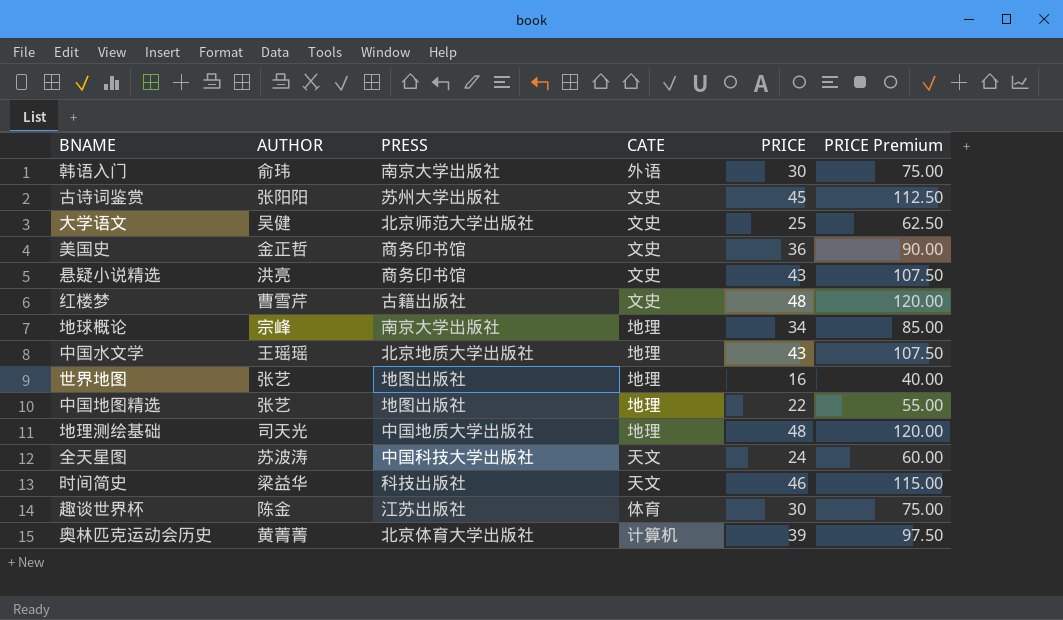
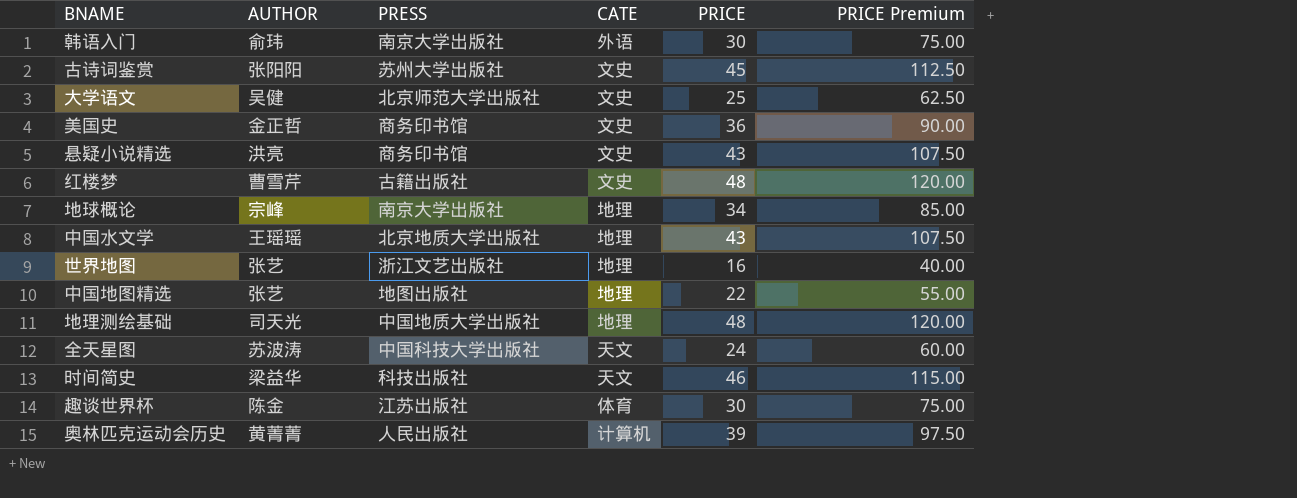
世界地图 | PRESS: 地图出版社 -> 浙江文艺出版社
奥林匹克运动会历史 | PRESS: 北京体育大学出版社 -> 人民出版社

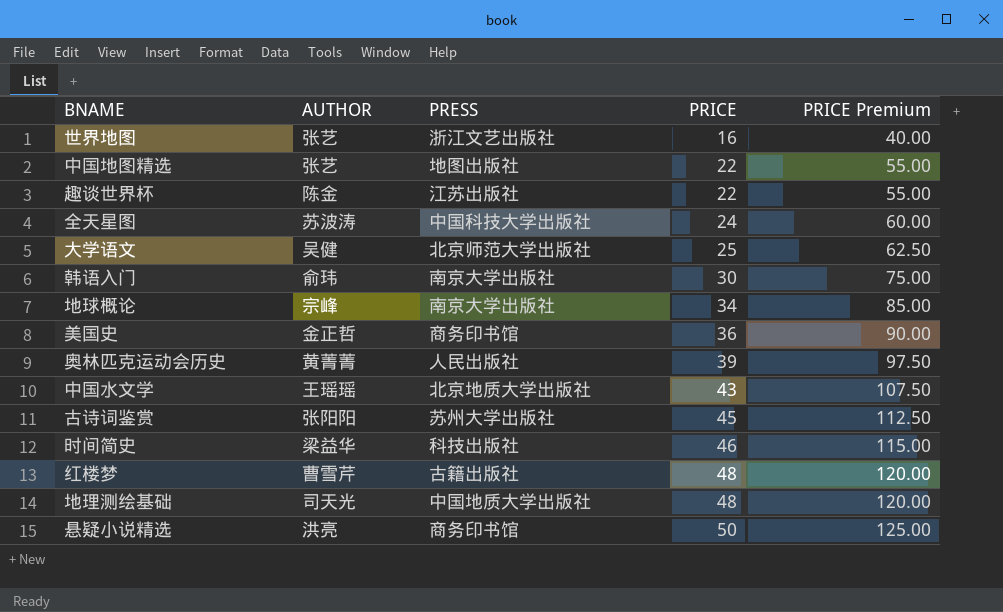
row order: none -> PRICE ascending
column CATE | position: 4 -> none
趣谈世界杯 | PRICE: 30 -> 22
趣谈世界杯 | PRICE Premium: 75.00 -> 55.00
悬疑小说精选 | PRICE: 43 -> 50
悬疑小说精选 | PRICE Premium: 107.50 -> 125.00

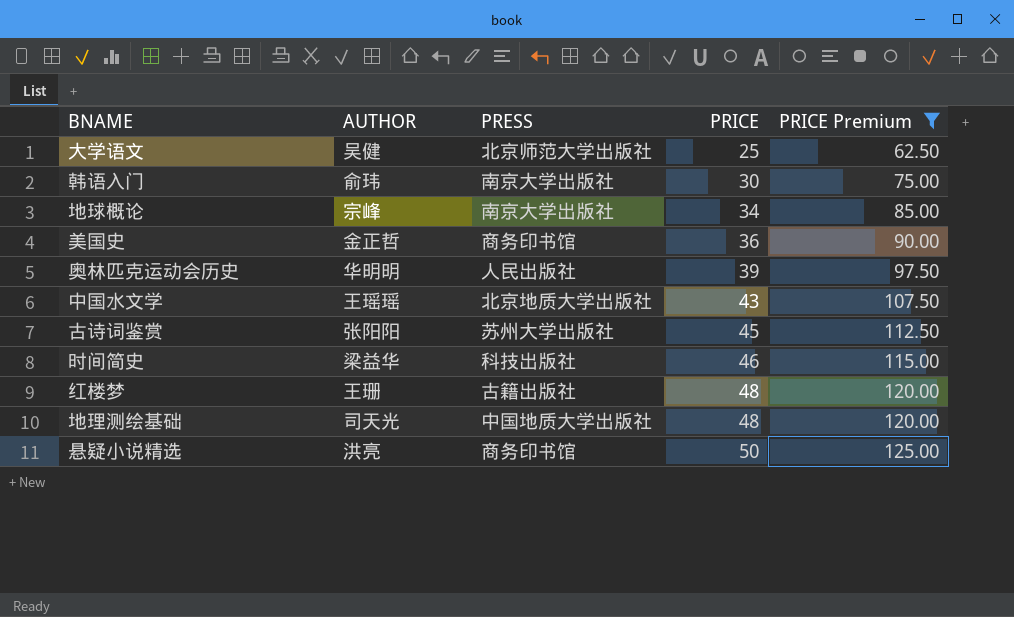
filter: none -> PRICE Premium >= 62.50
奥林匹克运动会历史 | AUTHOR: 黄菁菁 -> 华明明
红楼梦 | AUTHOR: 曹雪芹 -> 王珊

